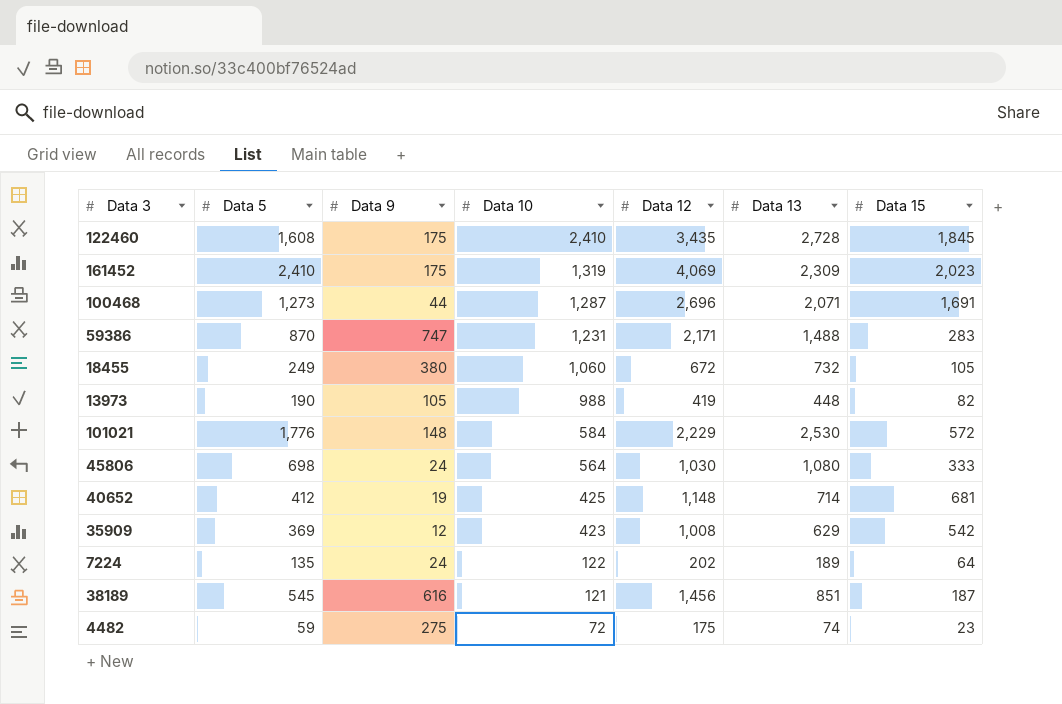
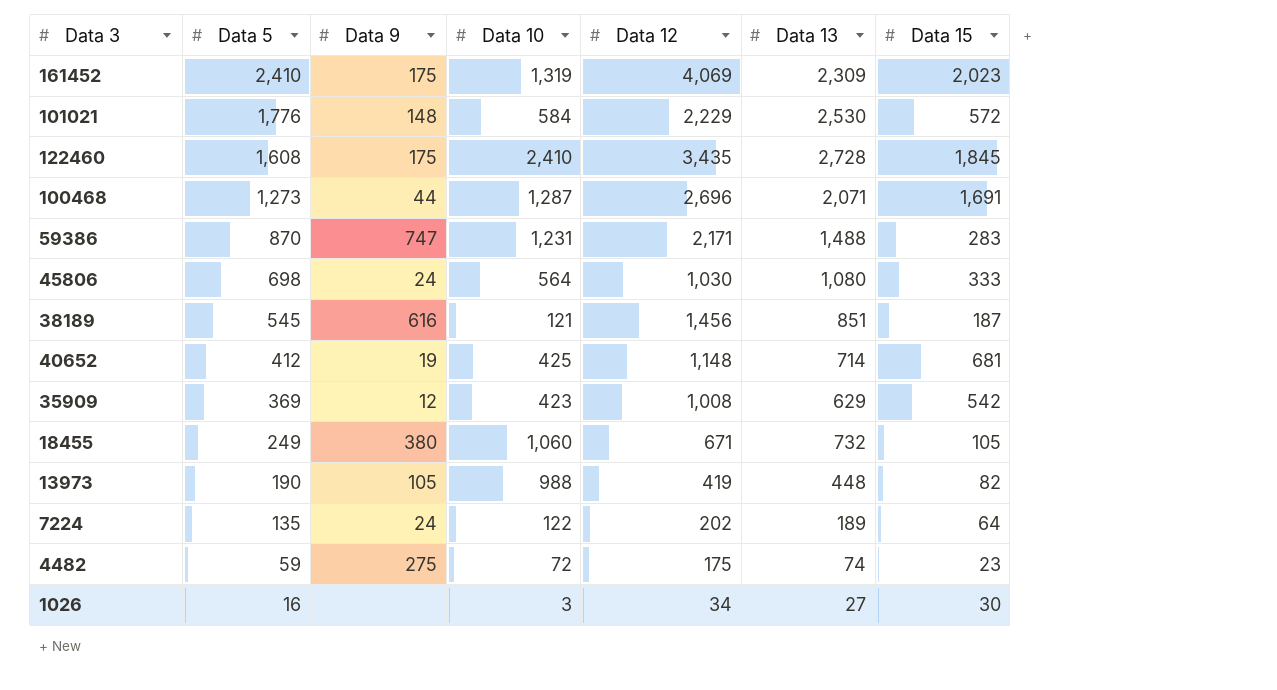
row order: Data 10 descending -> Data 5 descending
18455 | Data 12: 672 -> 671
row 1026: none -> 16 | none | 3 | 34 | 27 | 30

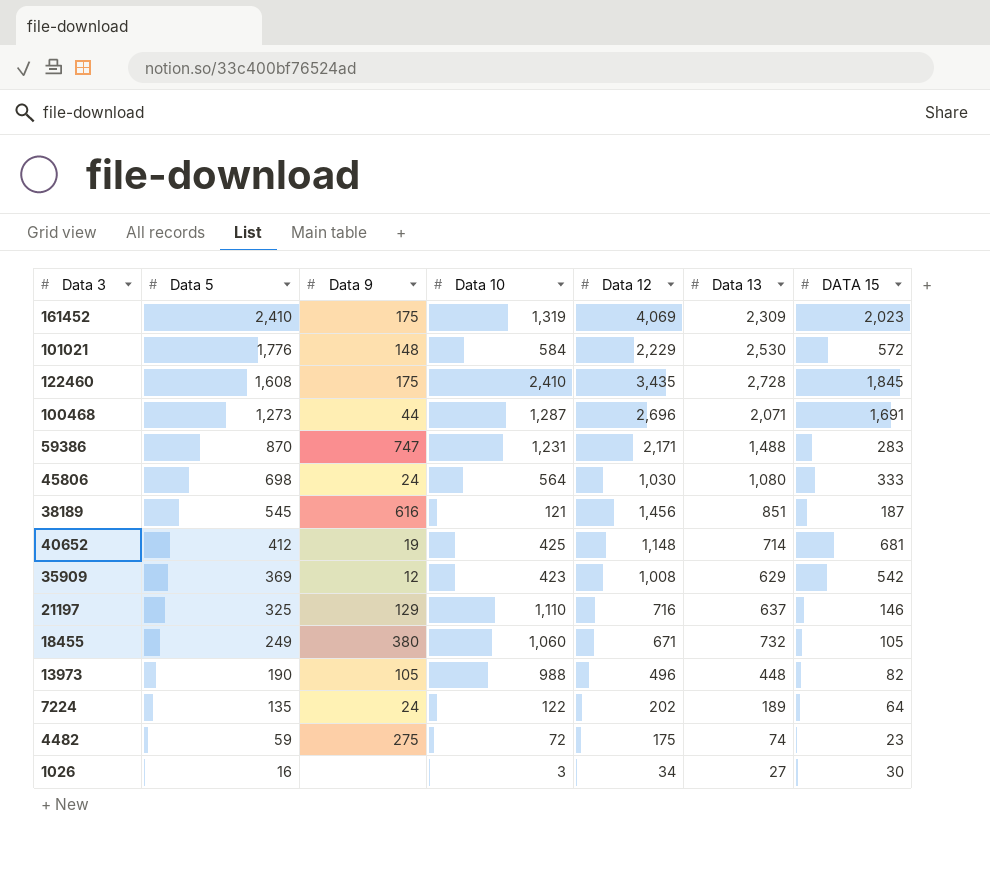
column name: Data 15 -> DATA 15
row 21197: none -> 325 | 129 | 1,110 | 716 | 637 | 146
13973 | Data 12: 419 -> 496

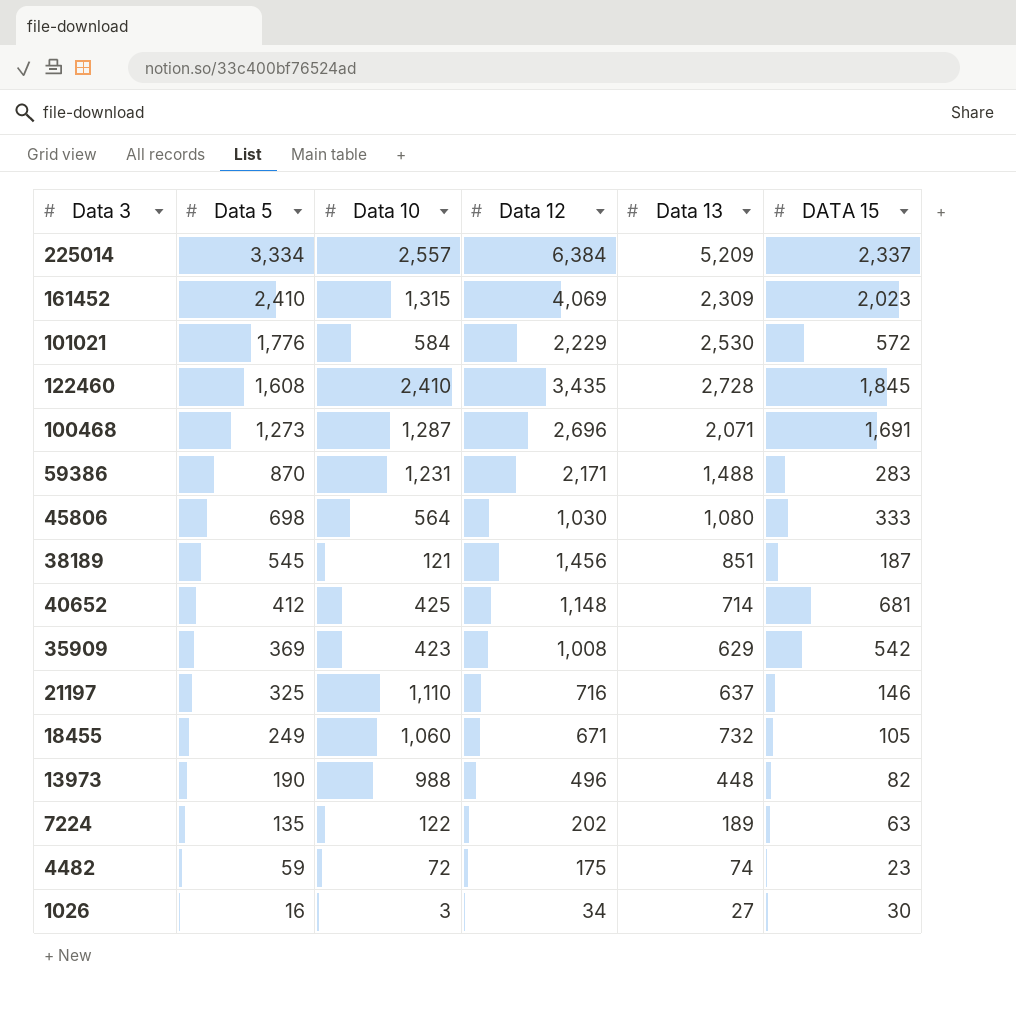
column Data 9 | position: 3 -> none
row 225014: none -> 3,334 | 2,557 | 6,384 | 5,209 | 2,337
161452 | Data 10: 1,319 -> 1,315
7224 | DATA 15: 64 -> 63

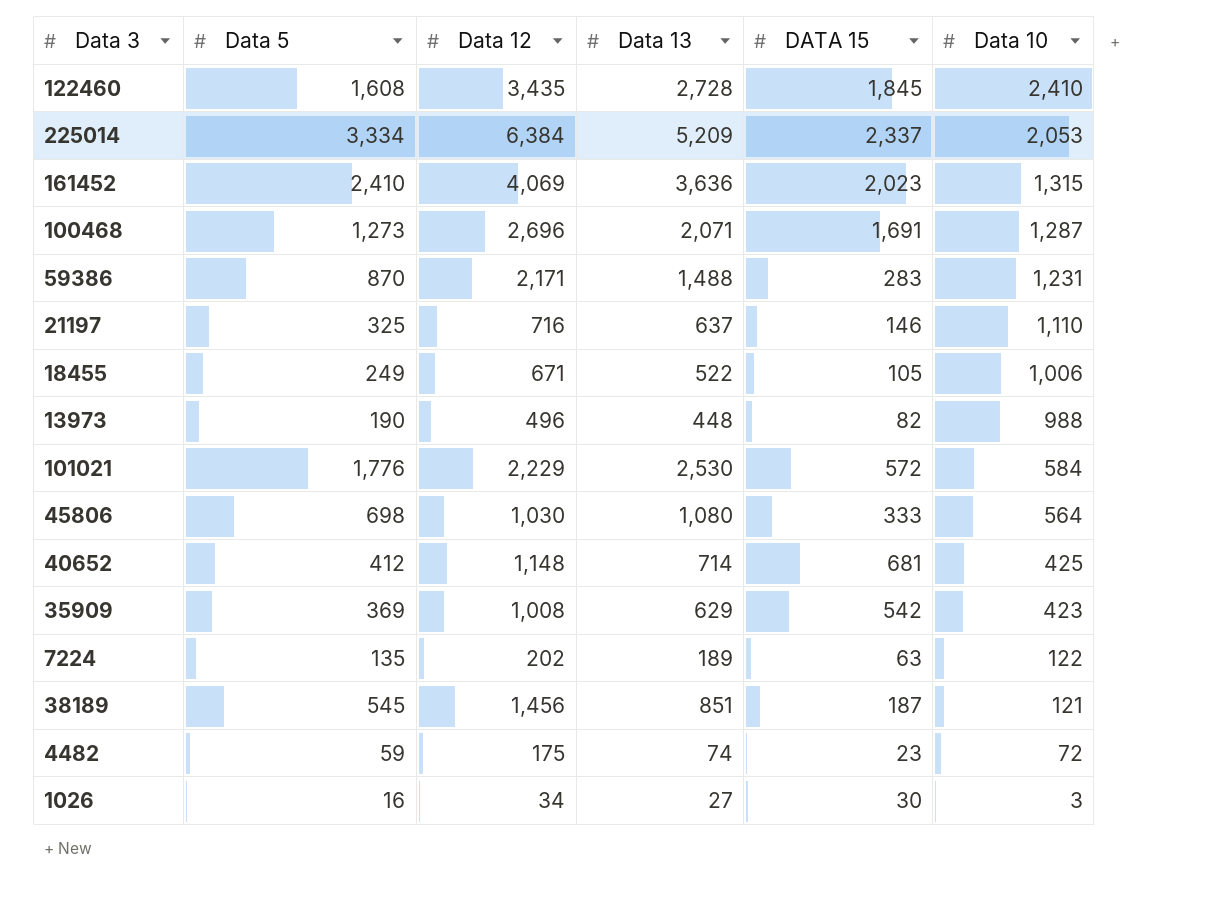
row order: Data 5 descending -> Data 10 descending
column Data 10 | position: 3 -> 6
225014 | Data 10: 2,557 -> 2,053
161452 | Data 13: 2,309 -> 3,636
18455 | Data 13: 732 -> 522
18455 | Data 10: 1,060 -> 1,006

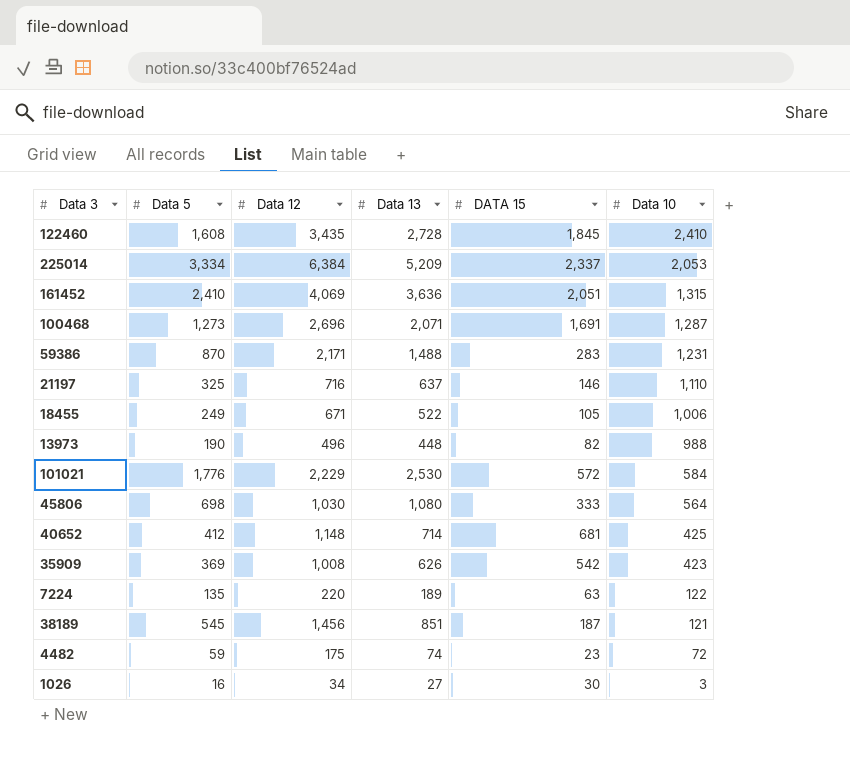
161452 | DATA 15: 2,023 -> 2,051
35909 | Data 13: 629 -> 626
7224 | Data 12: 202 -> 220

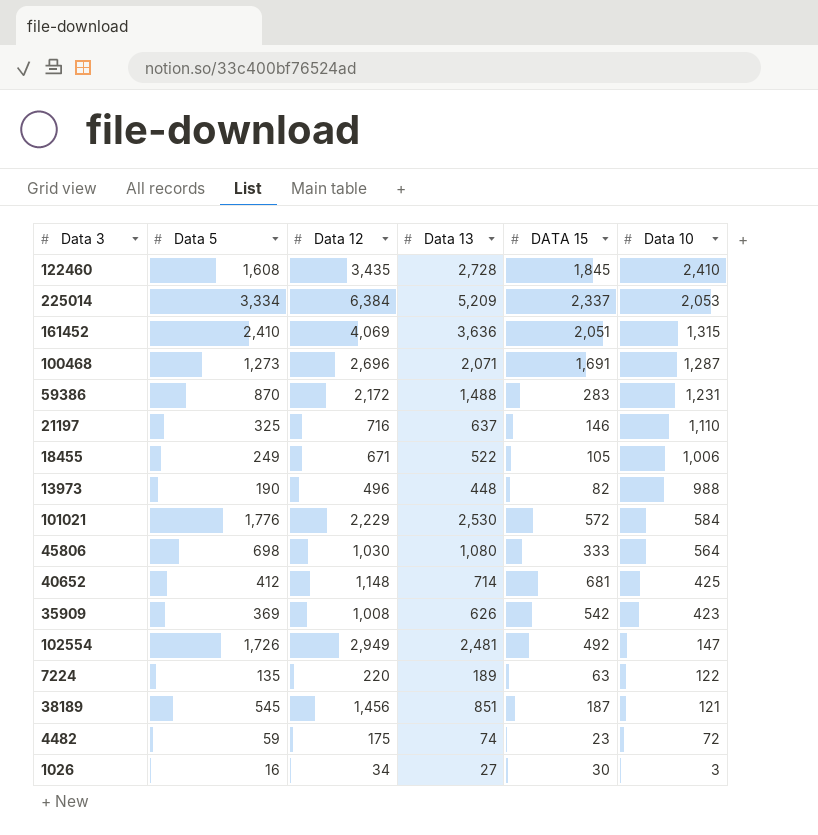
59386 | Data 12: 2,171 -> 2,172
row 102554: none -> 1,726 | 2,949 | 2,481 | 492 | 147

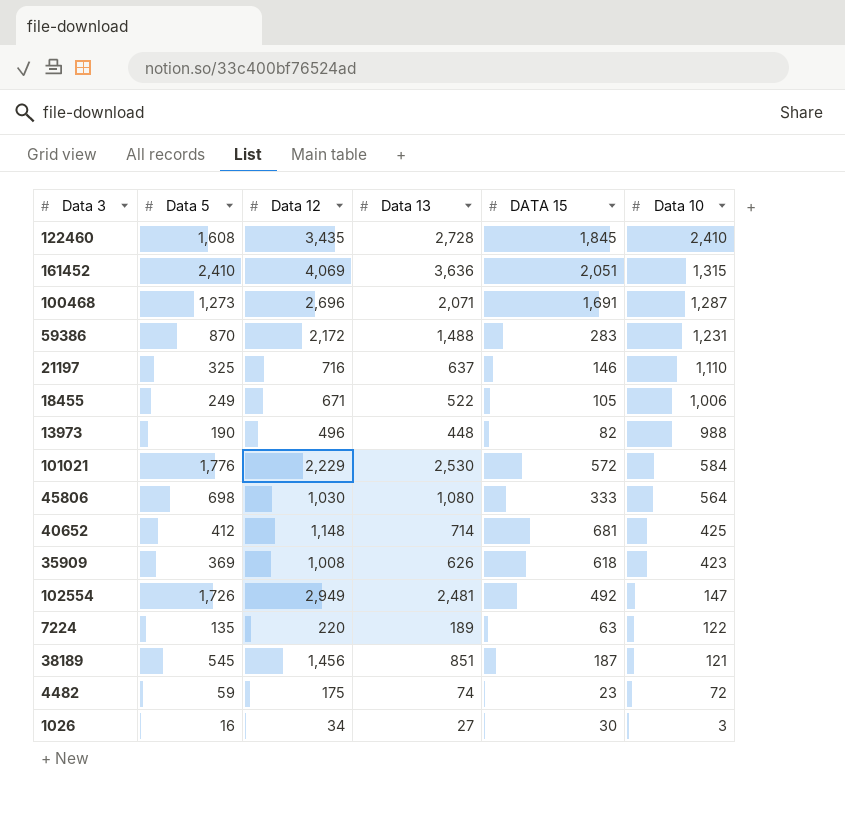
row 225014: 3,334 | 6,384 | 5,209 | 2,337 | 2,053 -> none
35909 | DATA 15: 542 -> 618

